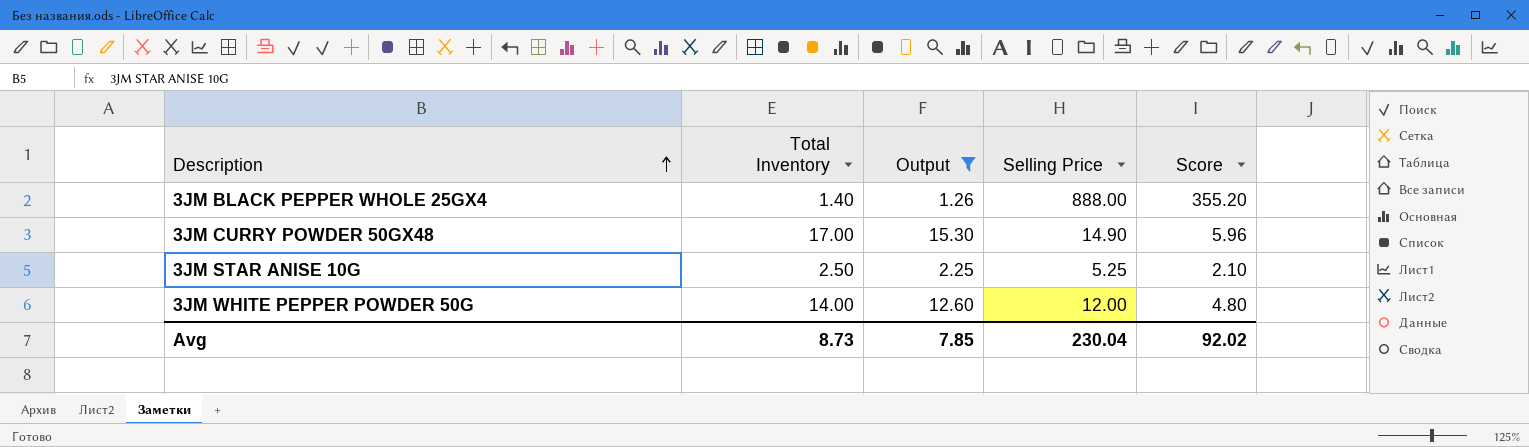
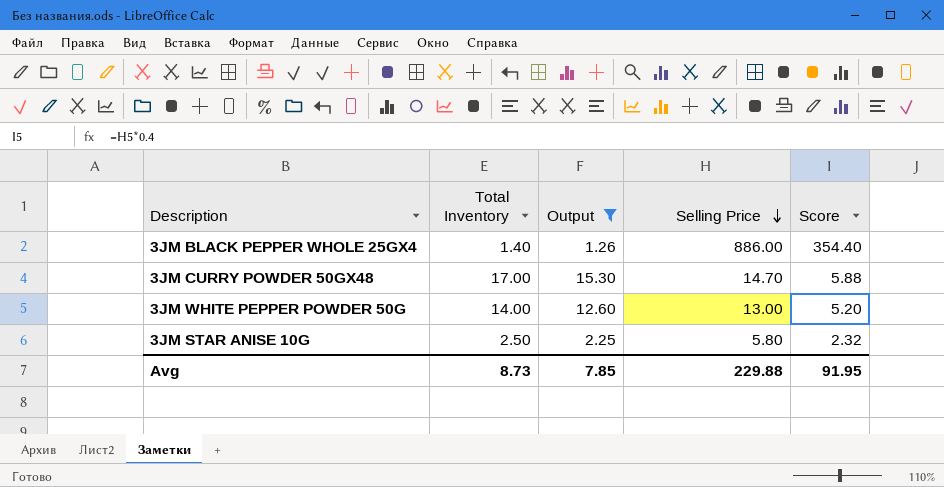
row order: Description ascending -> Selling Price descending
3JM BLACK PEPPER WHOLE 25GX4 | Selling Price: 888.00 -> 886.00
3JM BLACK PEPPER WHOLE 25GX4 | Score: 355.20 -> 354.40
3JM CURRY POWDER 50GX48 | Selling Price: 14.90 -> 14.70
3JM CURRY POWDER 50GX48 | Score: 5.96 -> 5.88
3JM WHITE PEPPER POWDER 50G | Selling Price: 12.00 -> 13.00
3JM WHITE PEPPER POWDER 50G | Score: 4.80 -> 5.20
3JM STAR ANISE 10G | Selling Price: 5.25 -> 5.80
3JM STAR ANISE 10G | Score: 2.10 -> 2.32
Avg | Selling Price: 230.04 -> 229.88
Avg | Score: 92.02 -> 91.95

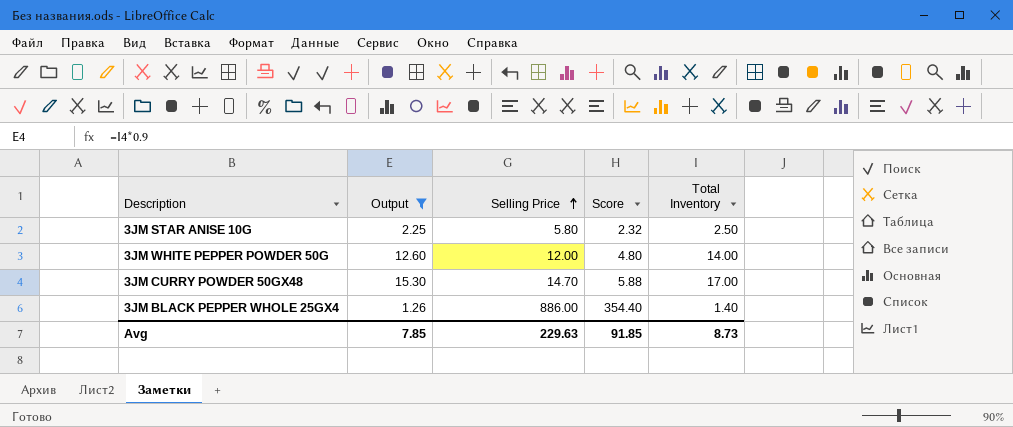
row order: Selling Price descending -> Selling Price ascending
column Total Inventory | position: 2 -> 5
3JM WHITE PEPPER POWDER 50G | Selling Price: 13.00 -> 12.00
3JM WHITE PEPPER POWDER 50G | Score: 5.20 -> 4.80
Avg | Selling Price: 229.88 -> 229.63
Avg | Score: 91.95 -> 91.85

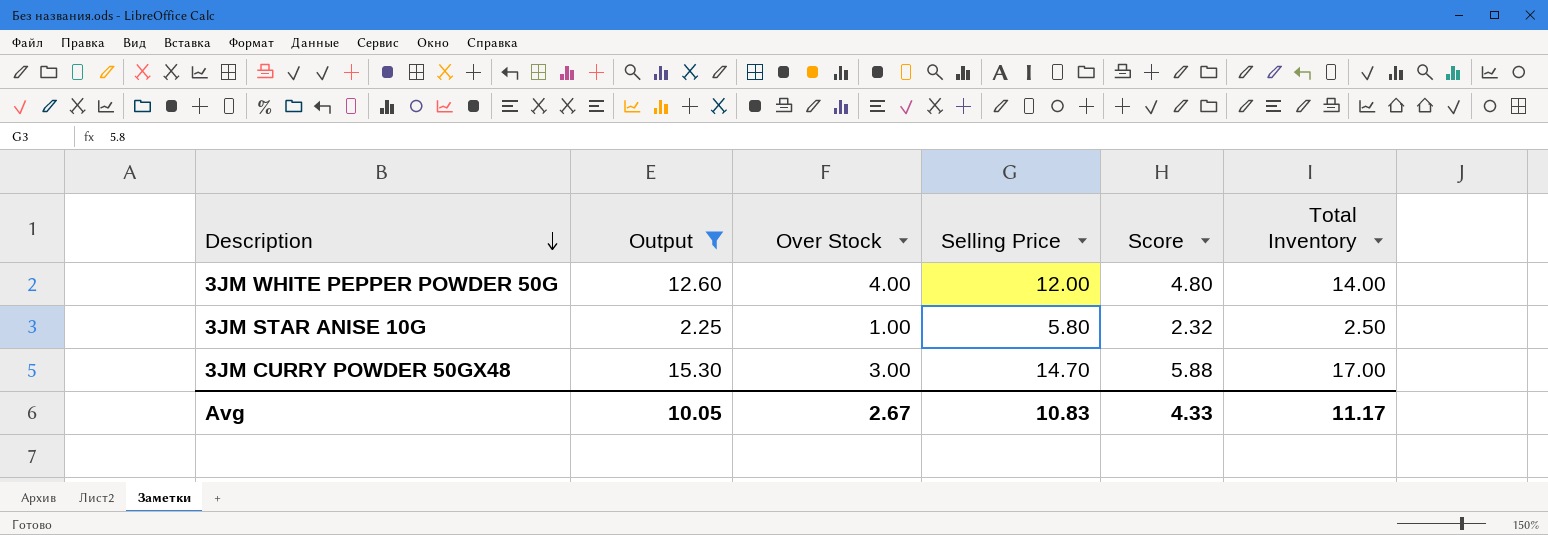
row order: Selling Price ascending -> Description descending
column Over Stock | position: none -> 3
row 3JM BLACK PEPPER WHOLE 25GX4: 1.26 | 886.00 | 354.40 | 1.40 -> none
Avg | Output: 7.85 -> 10.05
Avg | Selling Price: 229.63 -> 10.83
Avg | Score: 91.85 -> 4.33
Avg | Total Inventory: 8.73 -> 11.17

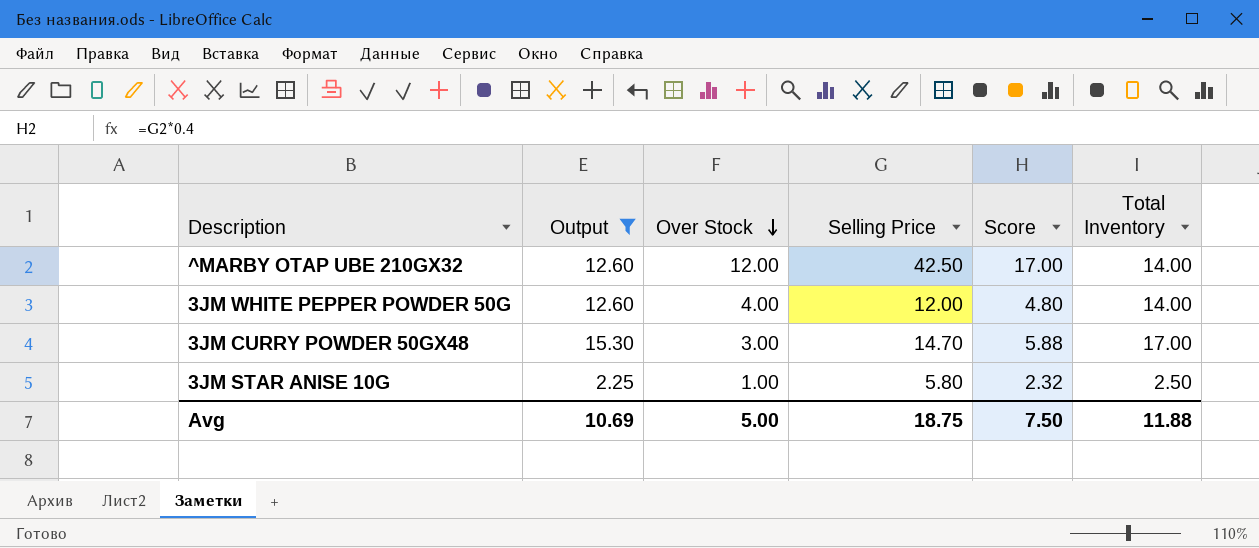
row order: Description descending -> Over Stock descending
row ^MARBY OTAP UBE 210GX32: none -> 12.60 | 12.00 | 42.50 | 17.00 | 14.00
Avg | Output: 10.05 -> 10.69
Avg | Over Stock: 2.67 -> 5.00
Avg | Selling Price: 10.83 -> 18.75
Avg | Score: 4.33 -> 7.50
Avg | Total Inventory: 11.17 -> 11.88

